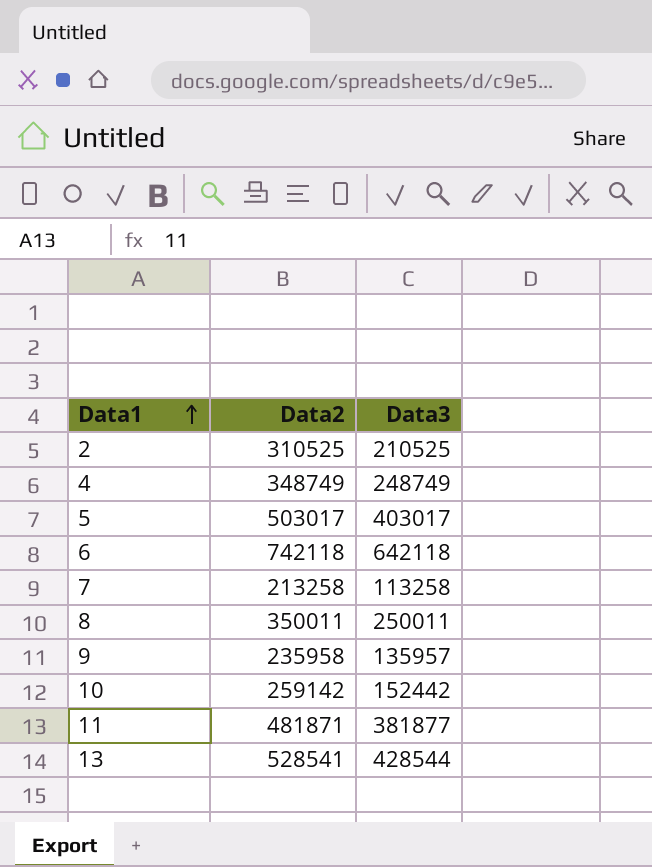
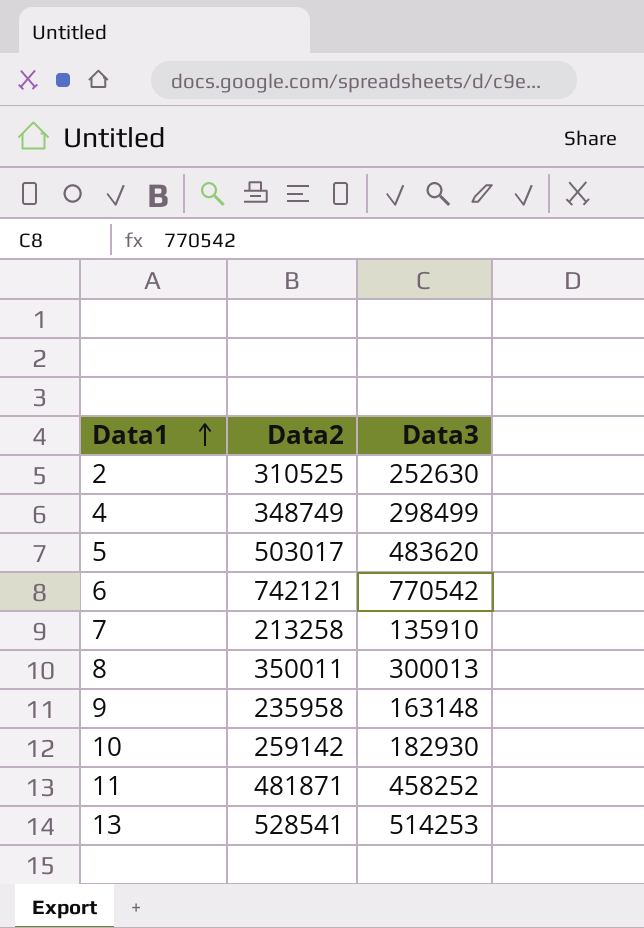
2 | Data3: 210525 -> 252630
4 | Data3: 248749 -> 298499
5 | Data3: 403017 -> 483620
6 | Data2: 742118 -> 742121
6 | Data3: 642118 -> 770542
7 | Data3: 113258 -> 135910
8 | Data3: 250011 -> 300013
9 | Data3: 135957 -> 163148
10 | Data3: 152442 -> 182930
11 | Data3: 381877 -> 458252
13 | Data3: 428544 -> 514253

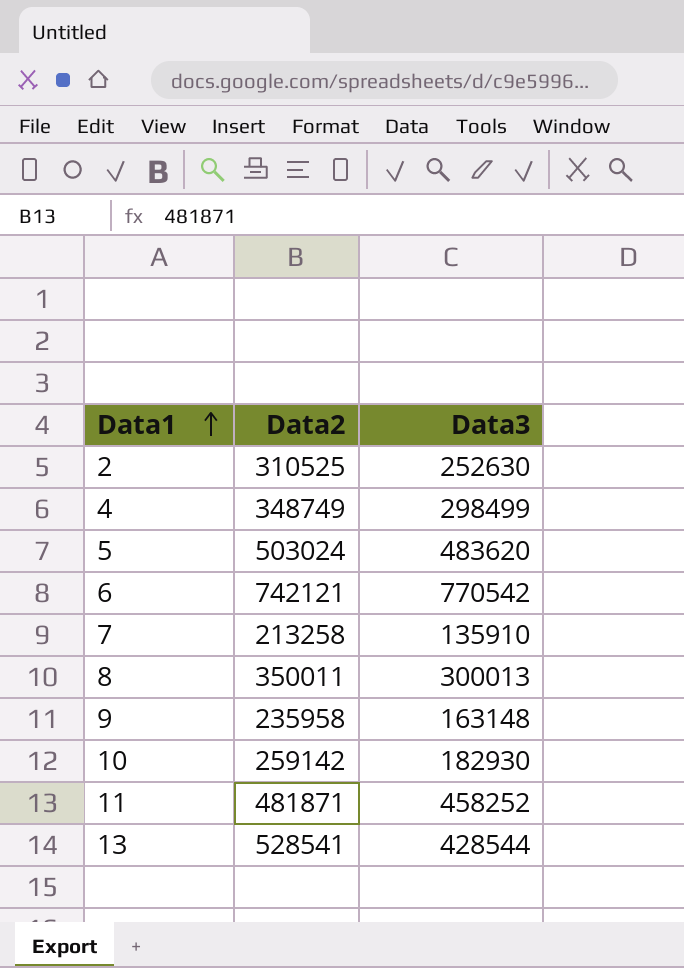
5 | Data2: 503017 -> 503024
13 | Data3: 514253 -> 428544

